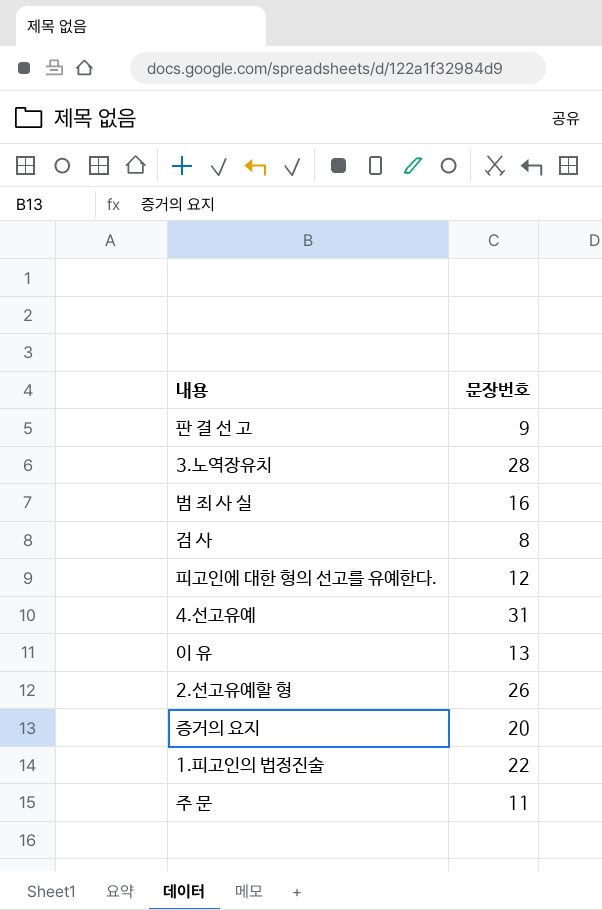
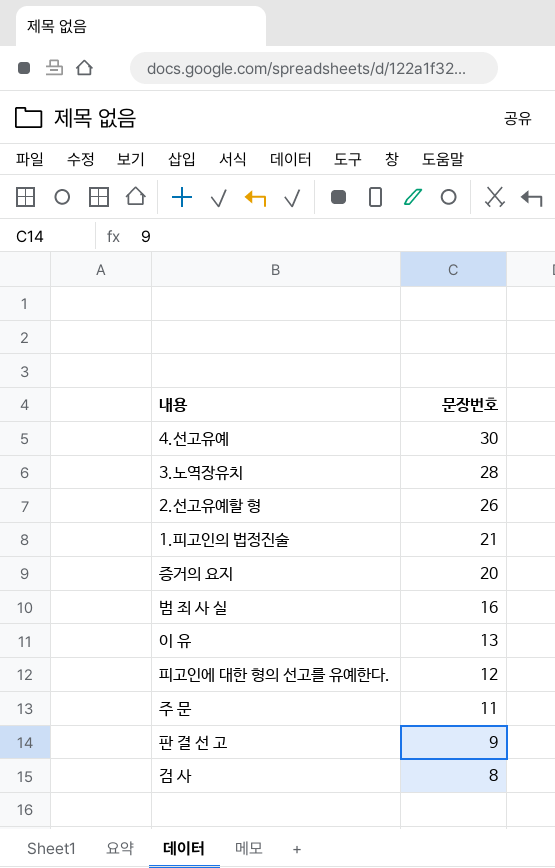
row order: none -> 문장번호 descending
4.선고유예 | 문장번호: 31 -> 30
1.피고인의 법정진술 | 문장번호: 22 -> 21

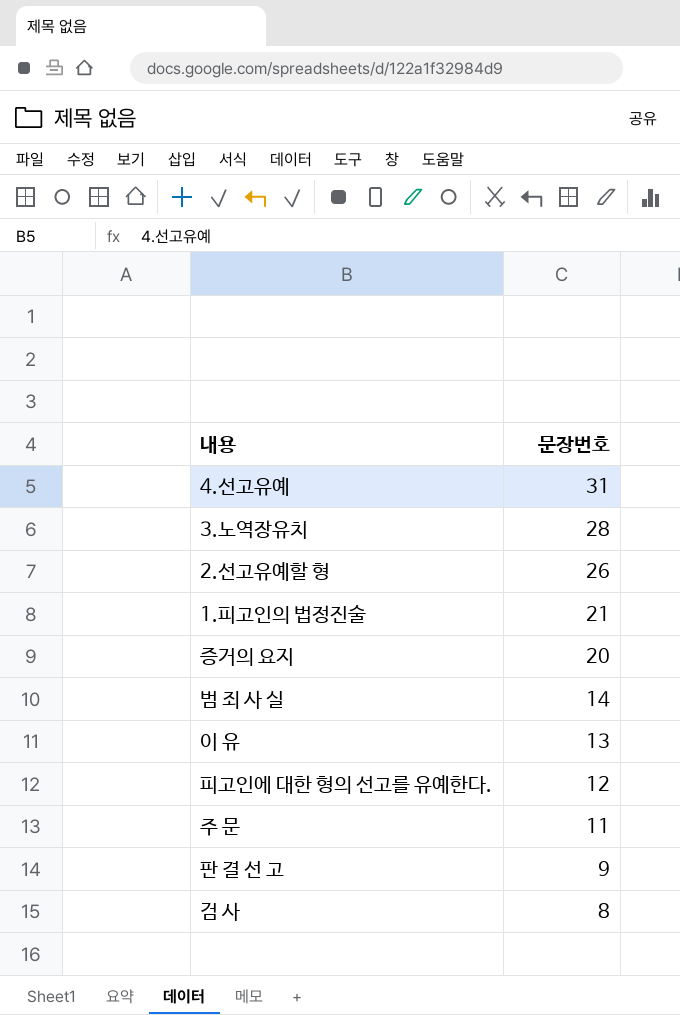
4.선고유예 | 문장번호: 30 -> 31
범 죄 사 실 | 문장번호: 16 -> 14

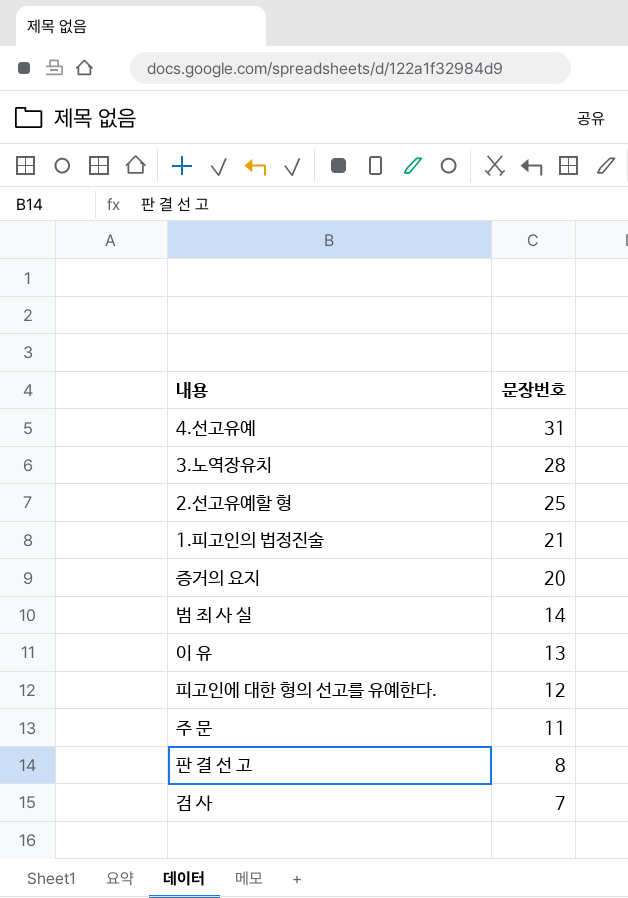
2.선고유예할 형 | 문장번호: 26 -> 25
판 결 선 고 | 문장번호: 9 -> 8
검 사 | 문장번호: 8 -> 7

